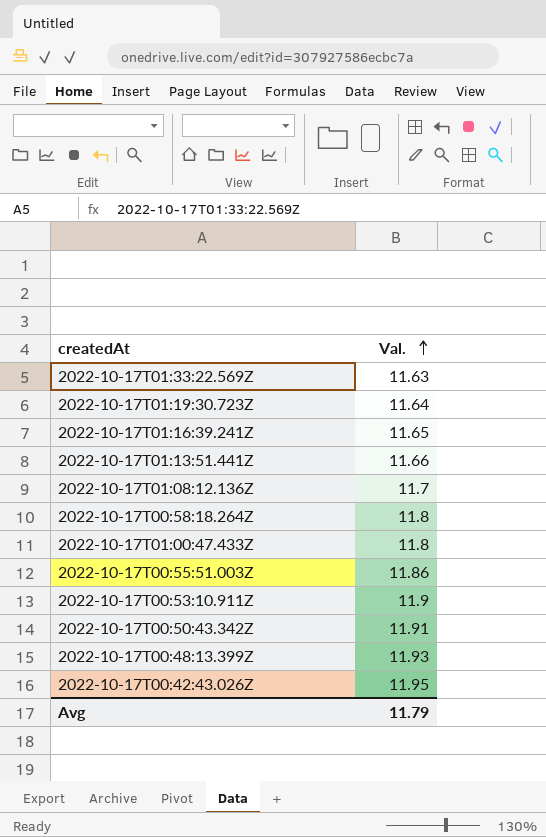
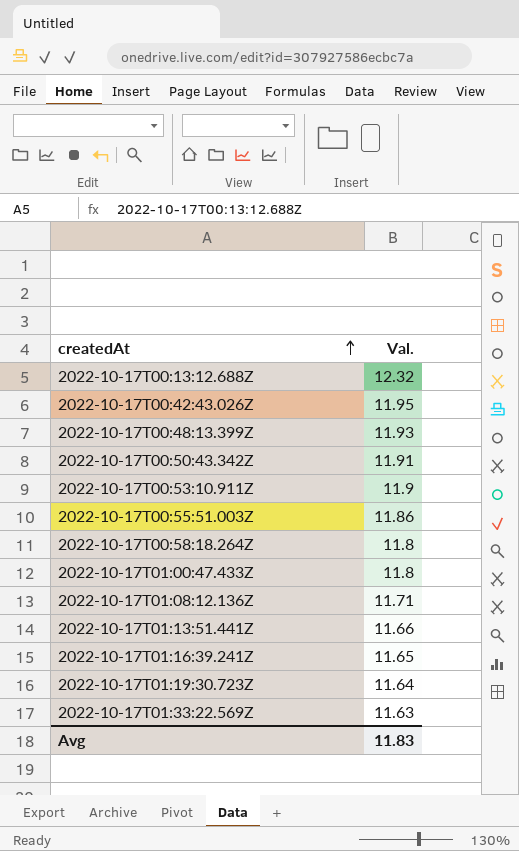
row order: Val. ascending -> createdAt ascending
row 2022-10-17T00:13:12.688Z: none -> 12.32
2022-10-17T01:08:12.136Z | Val.: 11.7 -> 11.71
Avg | Val.: 11.79 -> 11.83

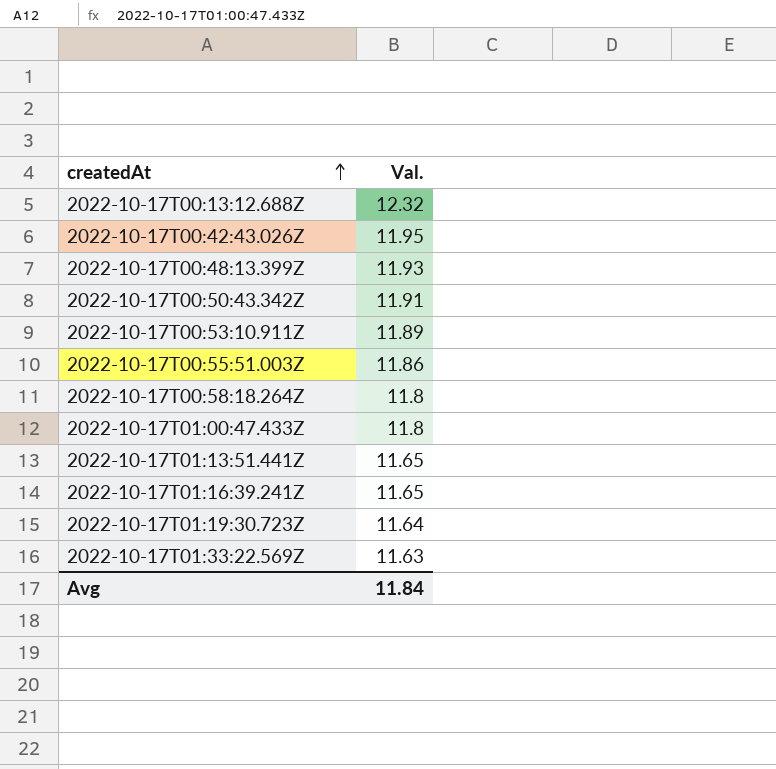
row 2022-10-17T01:08:12.136Z: 11.71 -> none
2022-10-17T00:53:10.911Z | Val.: 11.9 -> 11.89
2022-10-17T01:13:51.441Z | Val.: 11.66 -> 11.65
Avg | Val.: 11.83 -> 11.84

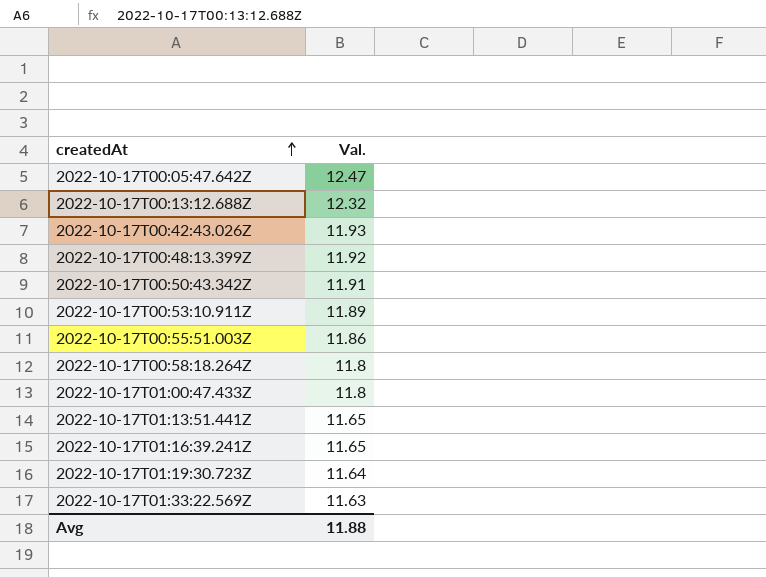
row 2022-10-17T00:05:47.642Z: none -> 12.47
2022-10-17T00:42:43.026Z | Val.: 11.95 -> 11.93
2022-10-17T00:48:13.399Z | Val.: 11.93 -> 11.92
Avg | Val.: 11.84 -> 11.88

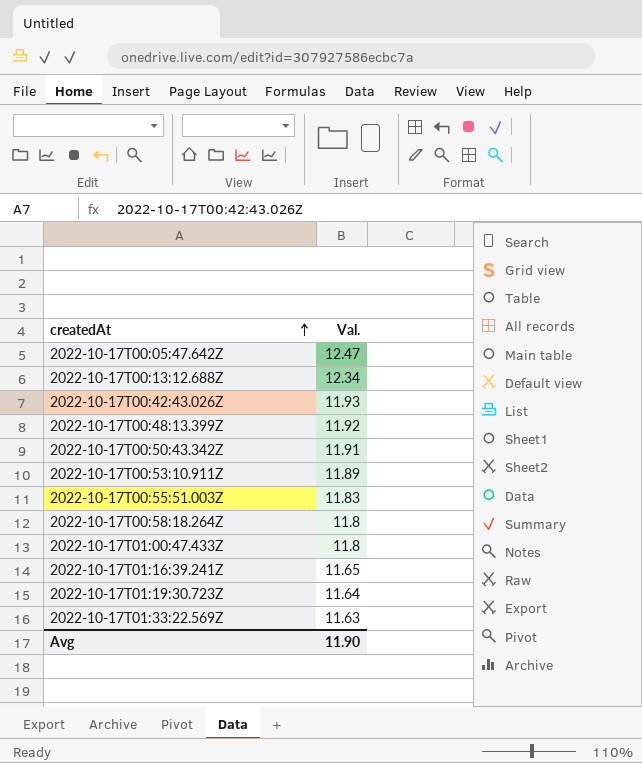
row 2022-10-17T01:13:51.441Z: 11.65 -> none
2022-10-17T00:13:12.688Z | Val.: 12.32 -> 12.34
2022-10-17T00:55:51.003Z | Val.: 11.86 -> 11.83
Avg | Val.: 11.88 -> 11.90

